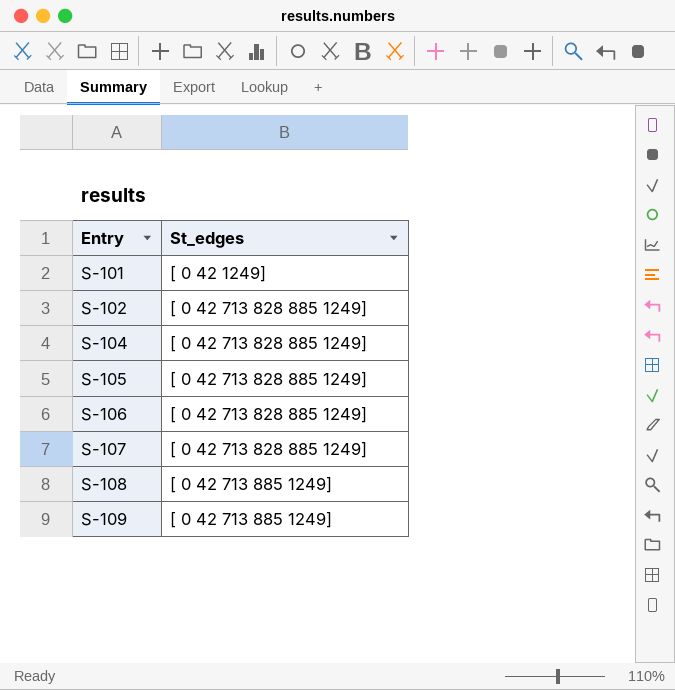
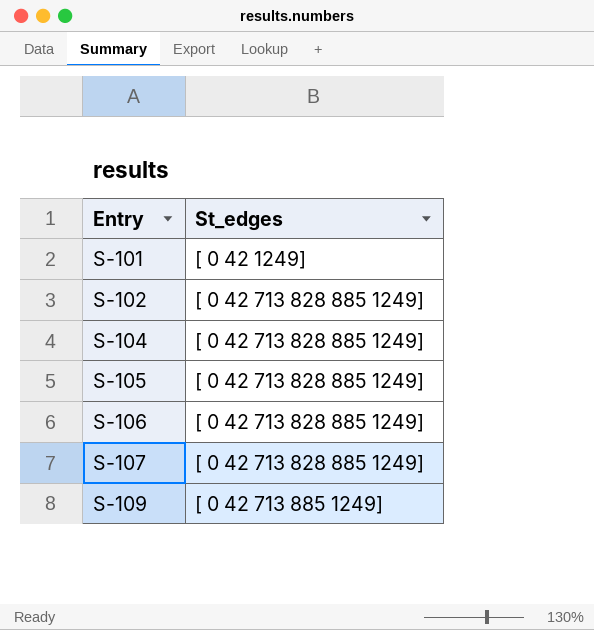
row S-108: [ 0 42 713 885 1249] -> none

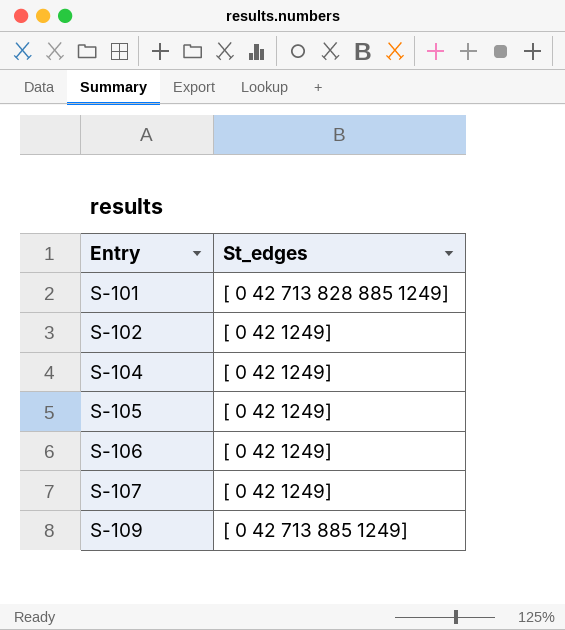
S-101 | St_edges: [ 0 42 1249] -> [ 0 42 713 828 885 1249]
S-102 | St_edges: [ 0 42 713 828 885 1249] -> [ 0 42 1249]
S-104 | St_edges: [ 0 42 713 828 885 1249] -> [ 0 42 1249]
S-105 | St_edges: [ 0 42 713 828 885 1249] -> [ 0 42 1249]
S-106 | St_edges: [ 0 42 713 828 885 1249] -> [ 0 42 1249]
S-107 | St_edges: [ 0 42 713 828 885 1249] -> [ 0 42 1249]

